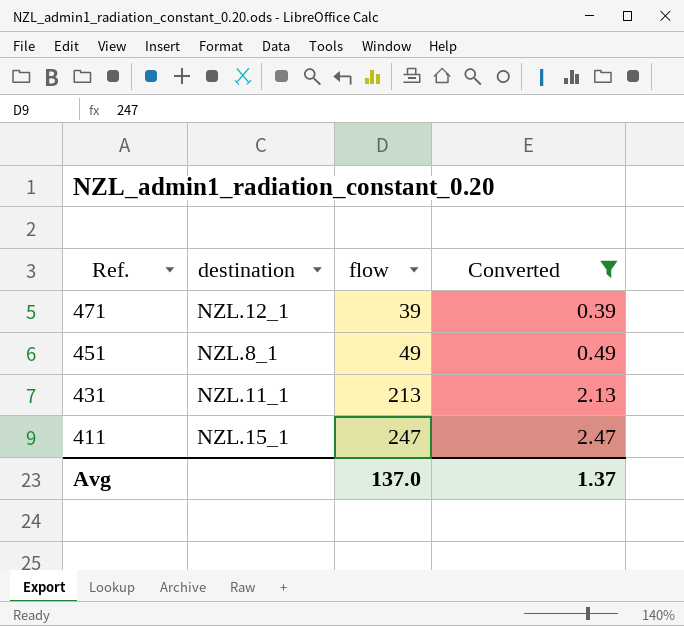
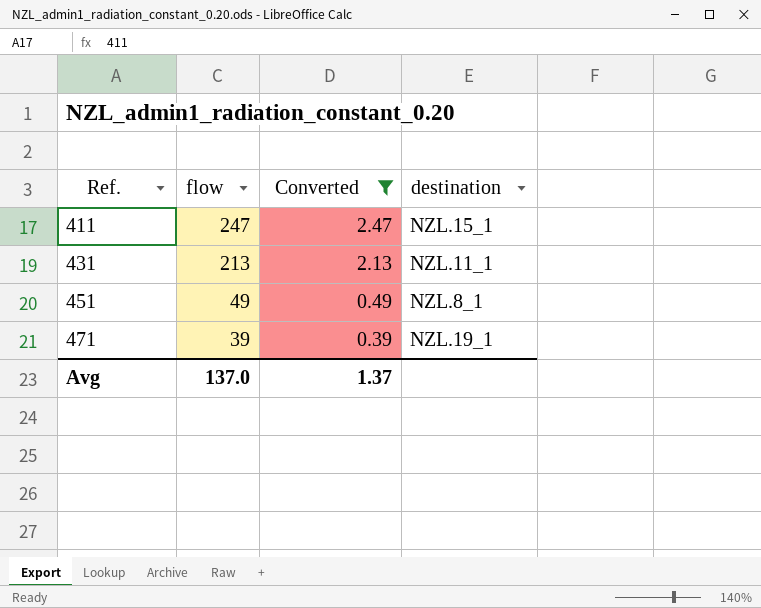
row order: Ref. descending -> Ref. ascending
column destination | position: 2 -> 4
471 | destination: NZL.12_1 -> NZL.19_1

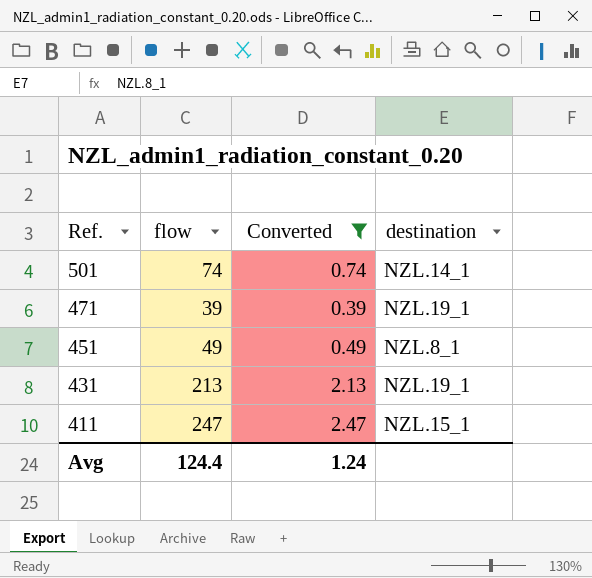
row order: Ref. ascending -> Ref. descending
row 501: none -> 74 | 0.74 | NZL.14_1
431 | destination: NZL.11_1 -> NZL.19_1
Avg | flow: 137.0 -> 124.4
Avg | Converted: 1.37 -> 1.24

